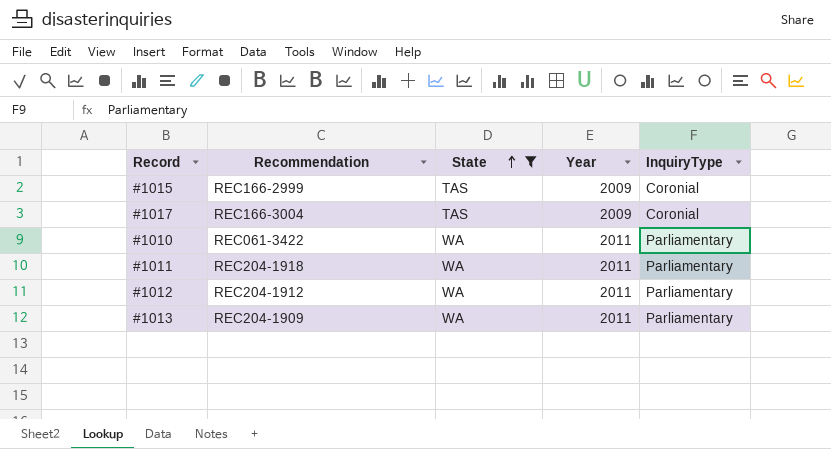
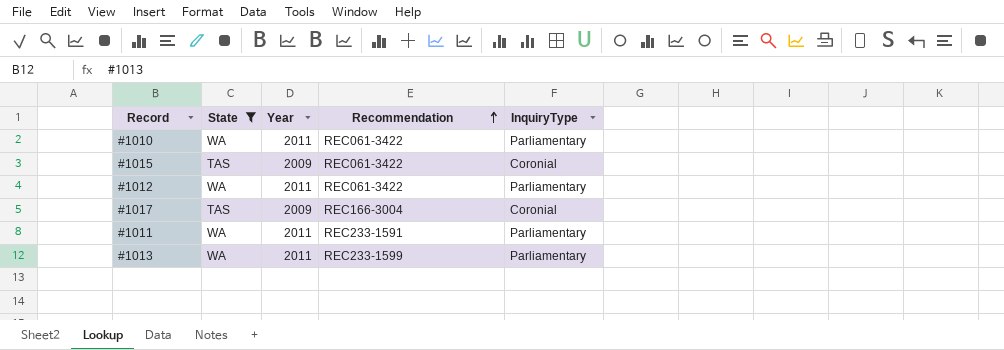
row order: State ascending -> Recommendation ascending
column Recommendation | position: 2 -> 4
#1015 | Recommendation: REC166-2999 -> REC061-3422
#1012 | Recommendation: REC204-1912 -> REC061-3422
#1011 | Recommendation: REC204-1918 -> REC233-1591
#1013 | Recommendation: REC204-1909 -> REC233-1599

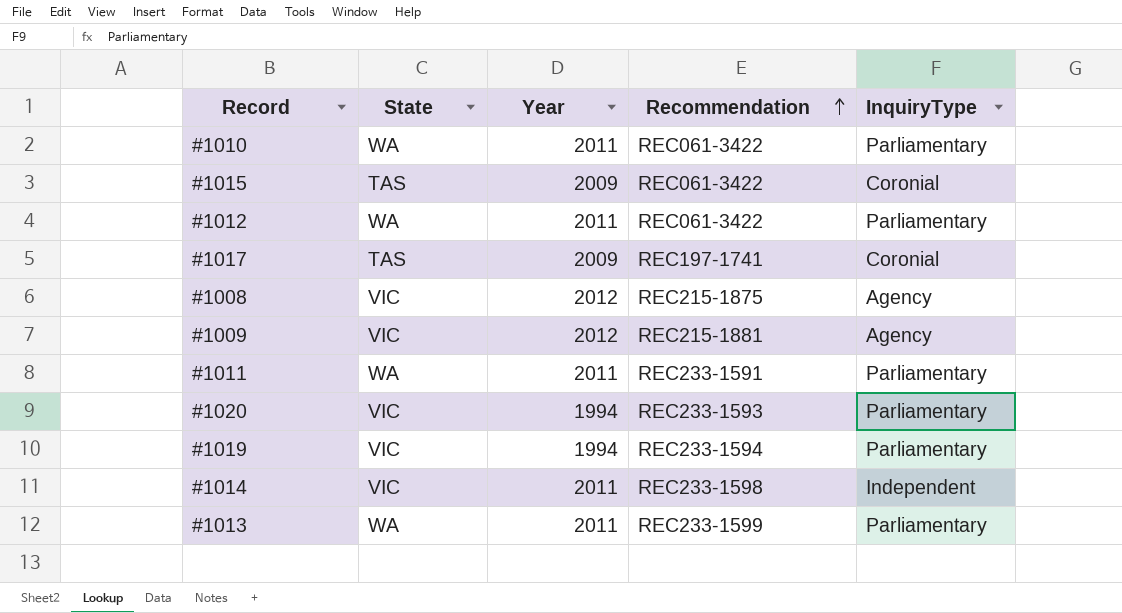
filter: State != VIC -> none
#1017 | Recommendation: REC166-3004 -> REC197-1741

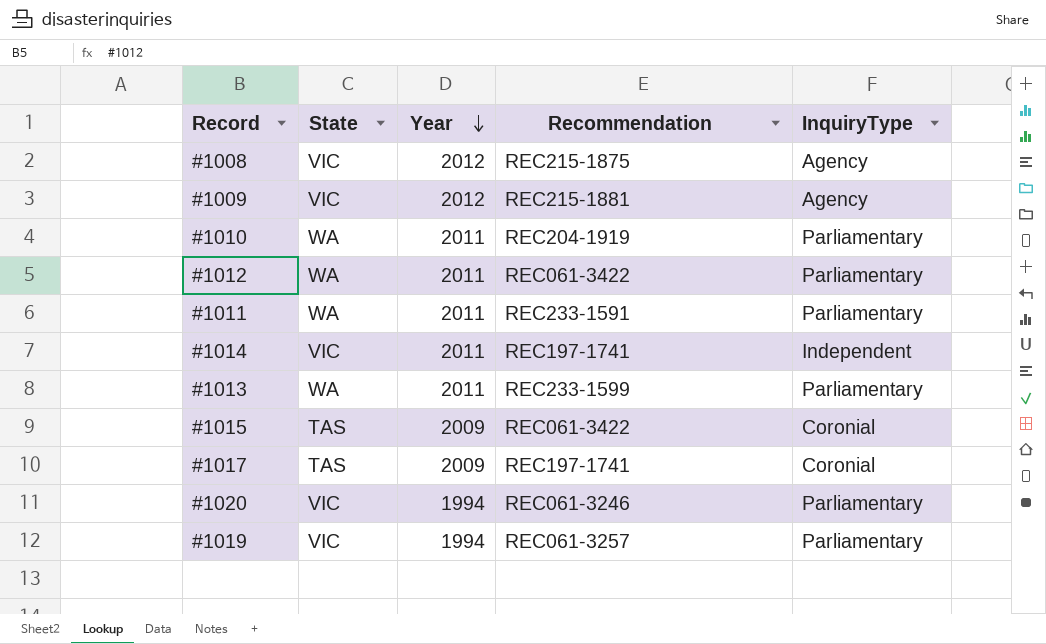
row order: Recommendation ascending -> Year descending
#1010 | Recommendation: REC061-3422 -> REC204-1919
#1014 | Recommendation: REC233-1598 -> REC197-1741
#1020 | Recommendation: REC233-1593 -> REC061-3246
#1019 | Recommendation: REC233-1594 -> REC061-3257

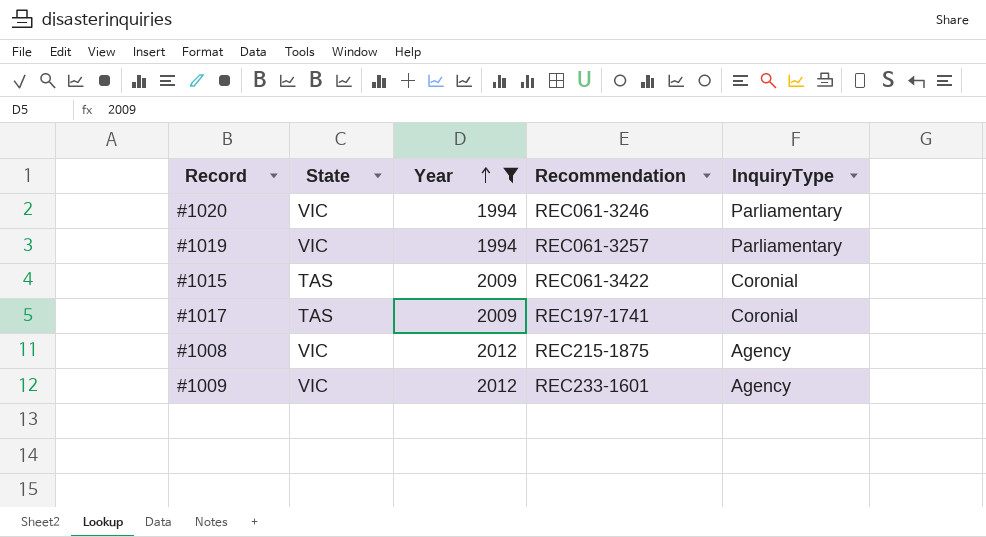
filter: none -> Year != 2011
row order: Year descending -> Year ascending
#1009 | Recommendation: REC215-1881 -> REC233-1601

